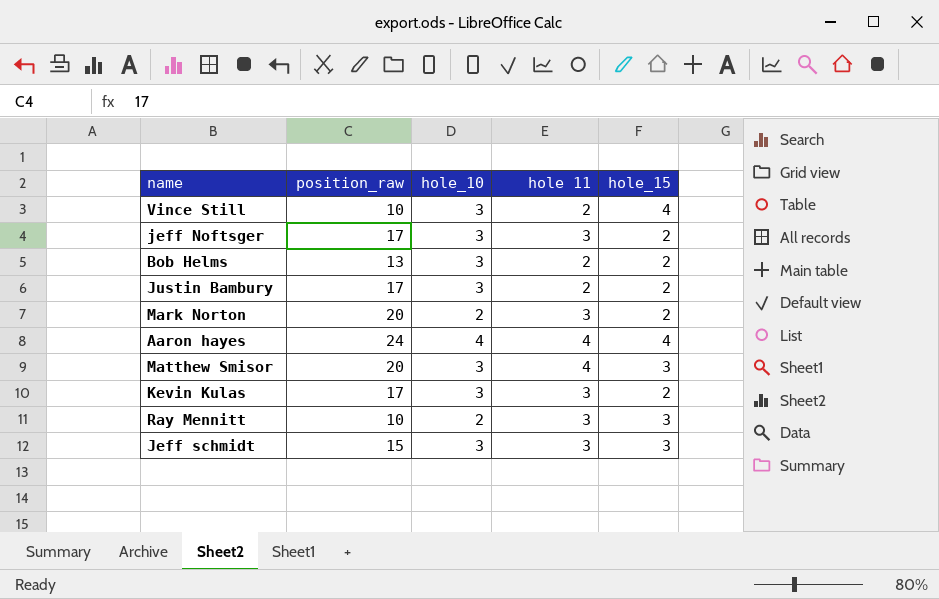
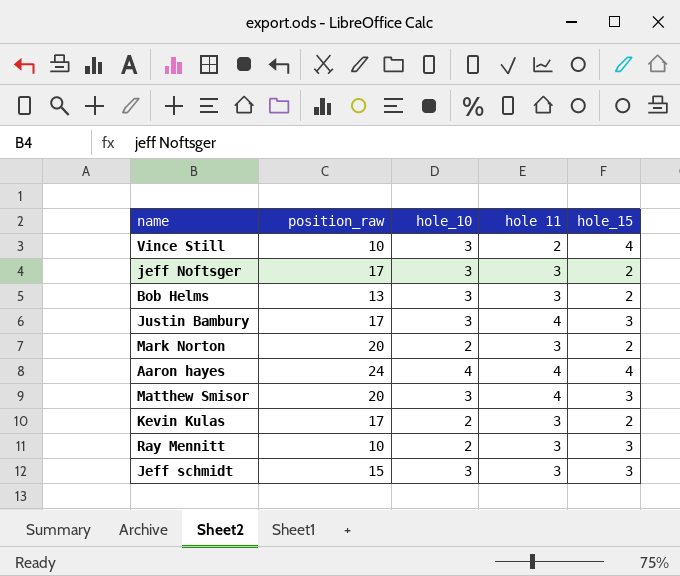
Bob Helms | hole 11: 2 -> 3
Justin Bambury | hole 11: 2 -> 4
Justin Bambury | hole_15: 2 -> 3
Kevin Kulas | hole_10: 3 -> 2

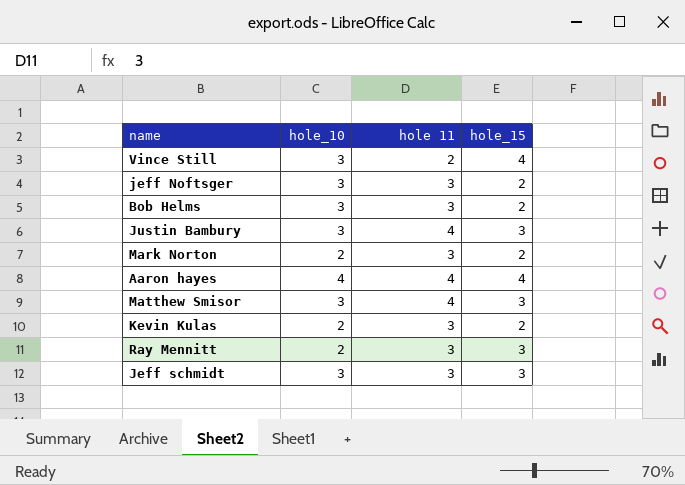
column position_raw | position: 2 -> none

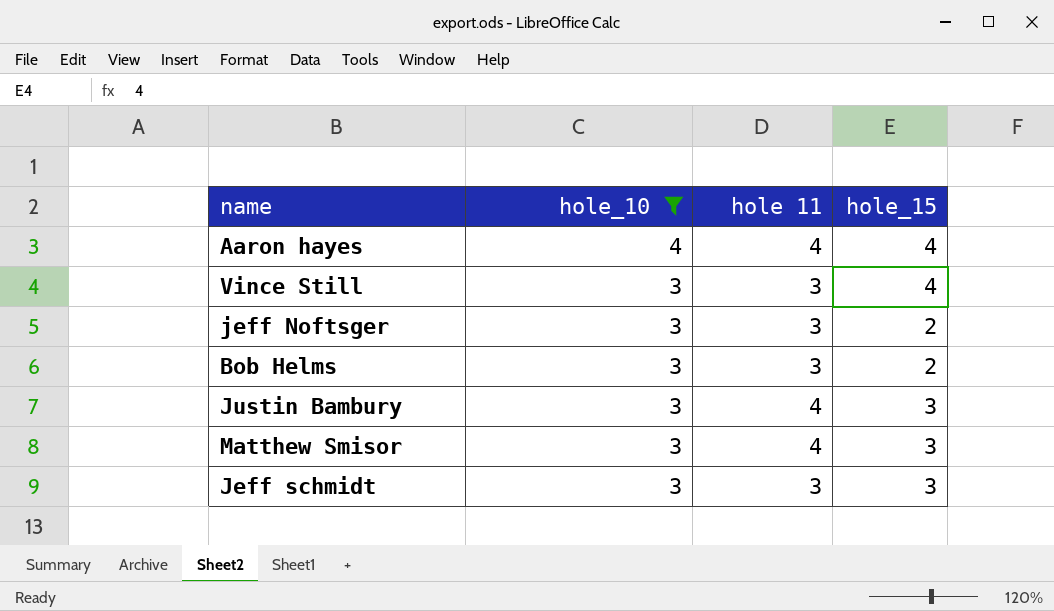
filter: none -> hole_10 != 2
row order: none -> hole_10 descending
Vince Still | hole 11: 2 -> 3

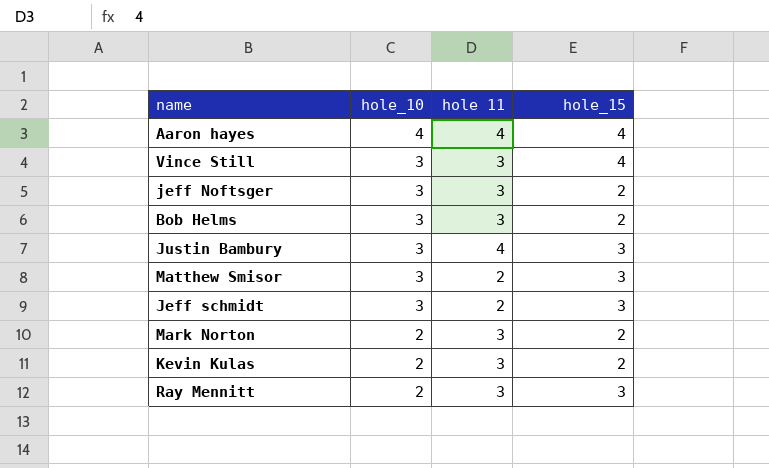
filter: hole_10 != 2 -> none
Matthew Smisor | hole 11: 4 -> 2
Jeff schmidt | hole 11: 3 -> 2

